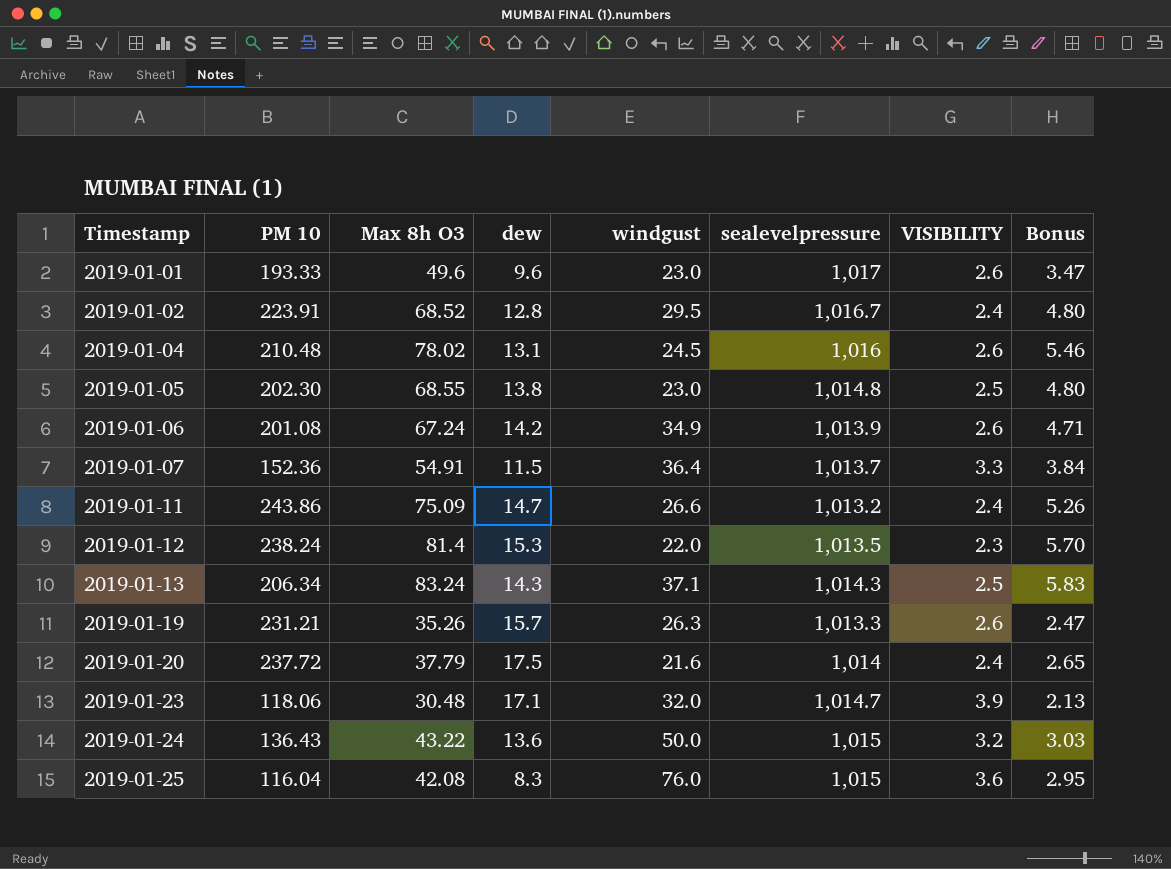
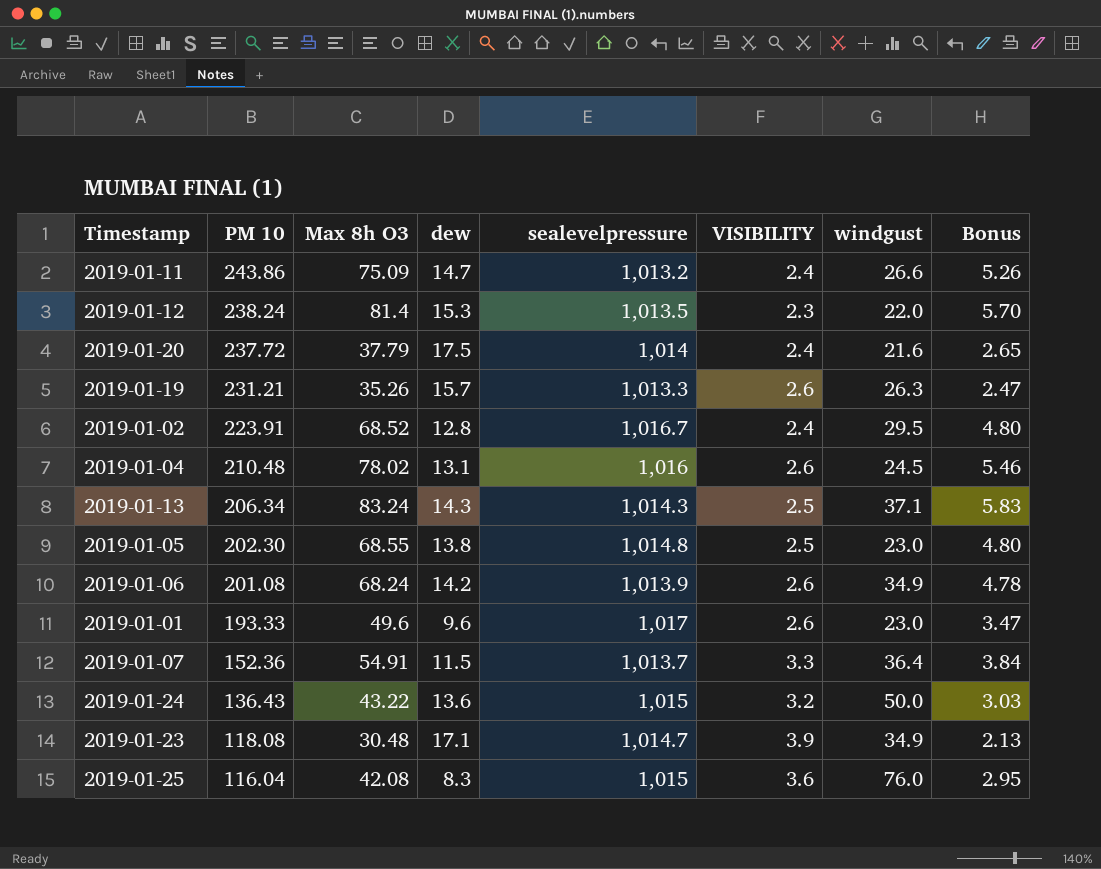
row order: Timestamp ascending -> PM 10 descending
column windgust | position: 5 -> 7
2019-01-06 | Max 8h O3: 67.24 -> 68.24
2019-01-06 | Bonus: 4.71 -> 4.78
2019-01-23 | PM 10: 118.06 -> 118.08
2019-01-23 | windgust: 32.0 -> 34.9

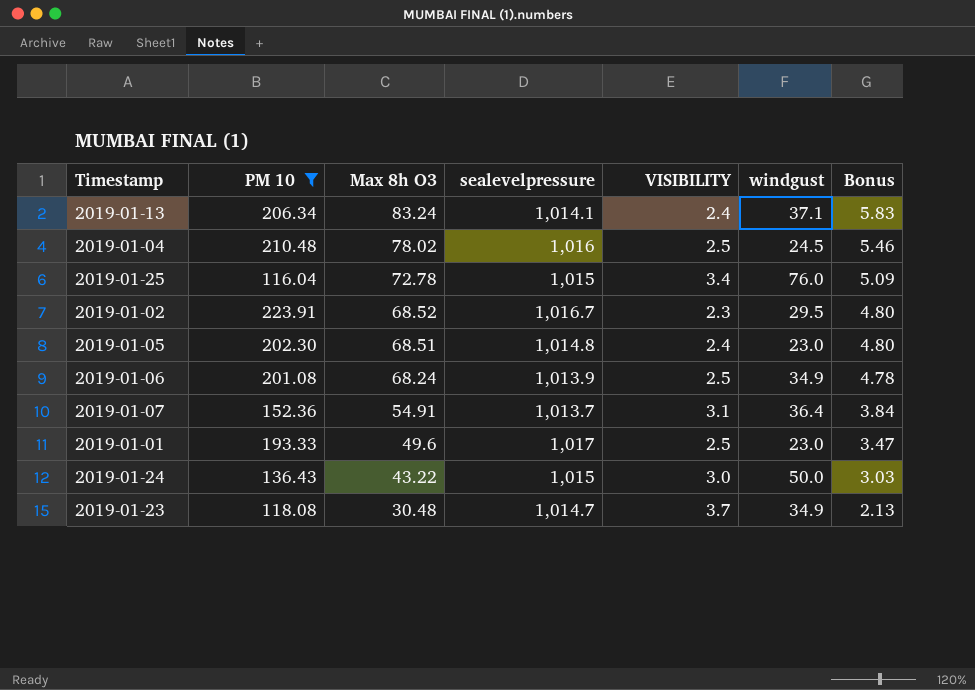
filter: none -> PM 10 <= 223.91
row order: PM 10 descending -> Max 8h O3 descending
column dew | position: 4 -> none
2019-01-13 | sealevelpressure: 1,014.3 -> 1,014.1
2019-01-13 | VISIBILITY: 2.5 -> 2.4
2019-01-04 | VISIBILITY: 2.6 -> 2.5
2019-01-25 | Max 8h O3: 42.08 -> 72.78
2019-01-25 | VISIBILITY: 3.6 -> 3.4
2019-01-25 | Bonus: 2.95 -> 5.09
2019-01-02 | VISIBILITY: 2.4 -> 2.3
2019-01-05 | Max 8h O3: 68.55 -> 68.51
2019-01-05 | VISIBILITY: 2.5 -> 2.4
2019-01-06 | VISIBILITY: 2.6 -> 2.5
2019-01-07 | VISIBILITY: 3.3 -> 3.1
2019-01-01 | VISIBILITY: 2.6 -> 2.5
2019-01-24 | VISIBILITY: 3.2 -> 3.0
2019-01-23 | VISIBILITY: 3.9 -> 3.7

